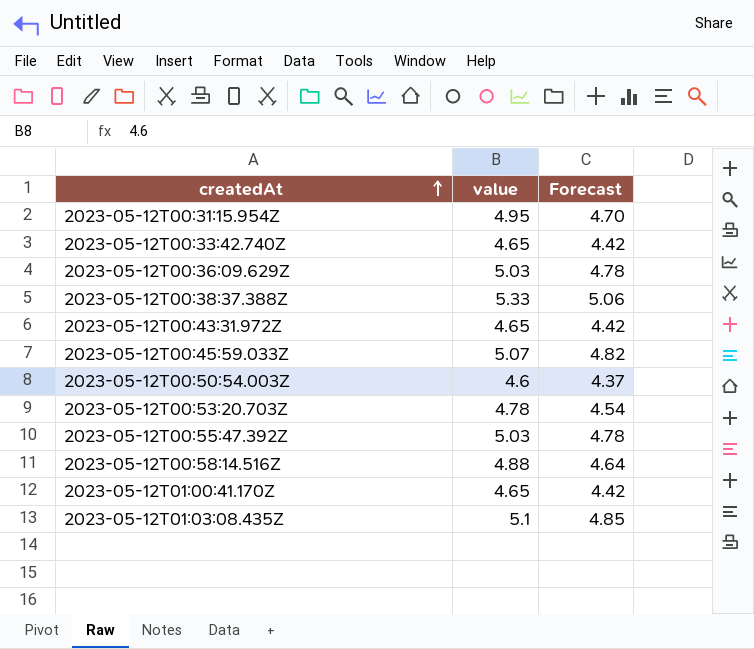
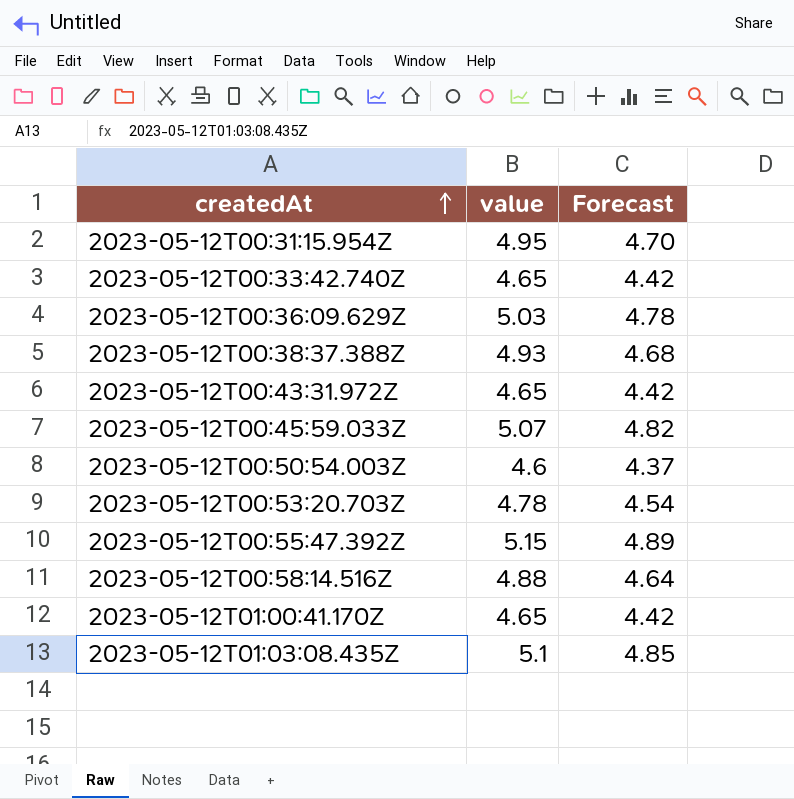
2023-05-12T00:38:37.388Z | value: 5.33 -> 4.93
2023-05-12T00:38:37.388Z | Forecast: 5.06 -> 4.68
2023-05-12T00:55:47.392Z | value: 5.03 -> 5.15
2023-05-12T00:55:47.392Z | Forecast: 4.78 -> 4.89

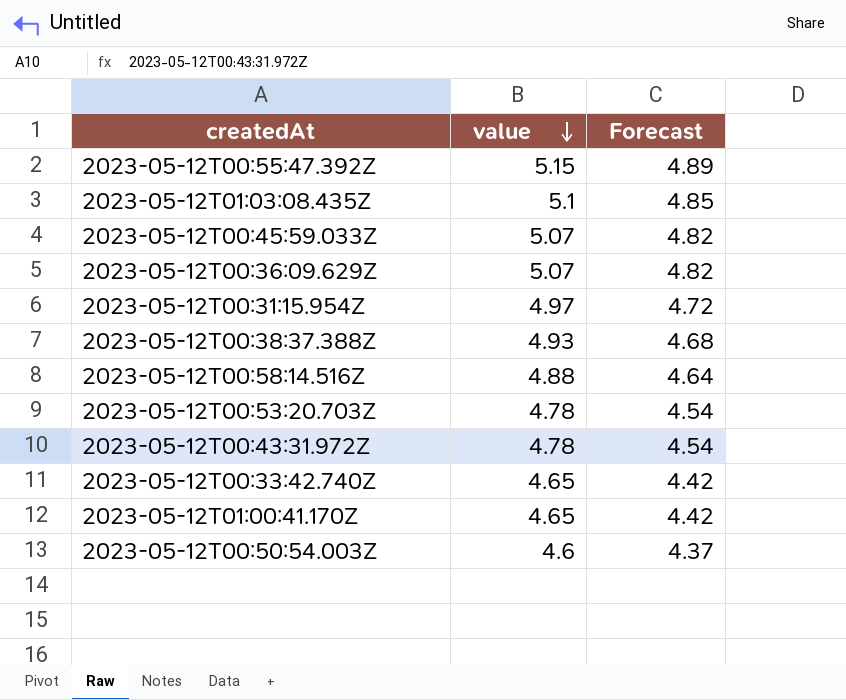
row order: createdAt ascending -> value descending
2023-05-12T00:36:09.629Z | value: 5.03 -> 5.07
2023-05-12T00:36:09.629Z | Forecast: 4.78 -> 4.82
2023-05-12T00:31:15.954Z | value: 4.95 -> 4.97
2023-05-12T00:31:15.954Z | Forecast: 4.70 -> 4.72
2023-05-12T00:43:31.972Z | value: 4.65 -> 4.78
2023-05-12T00:43:31.972Z | Forecast: 4.42 -> 4.54

